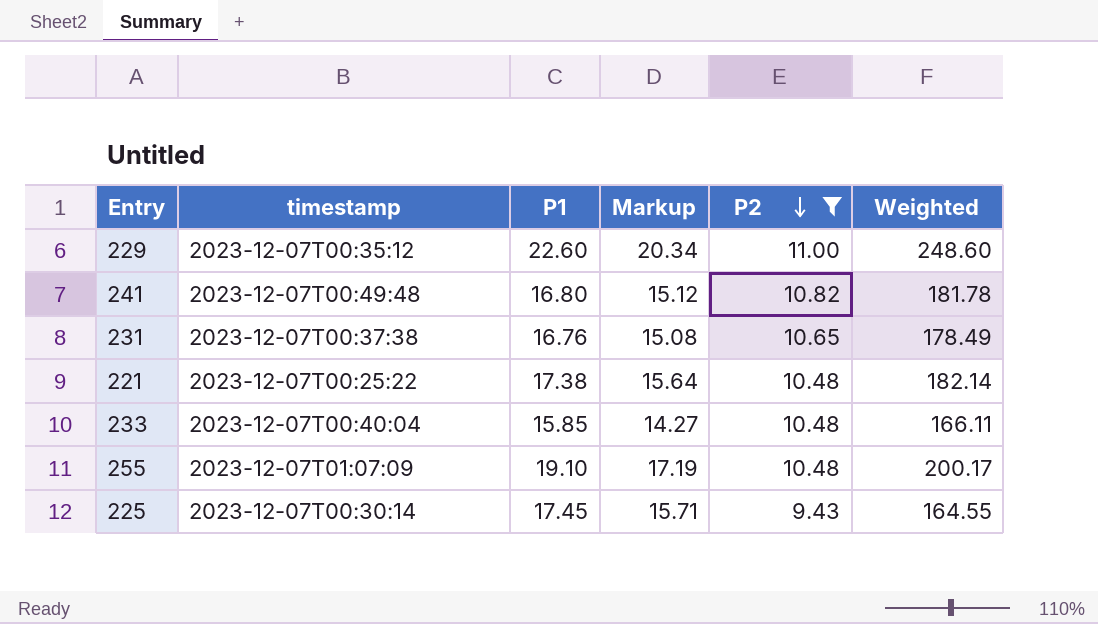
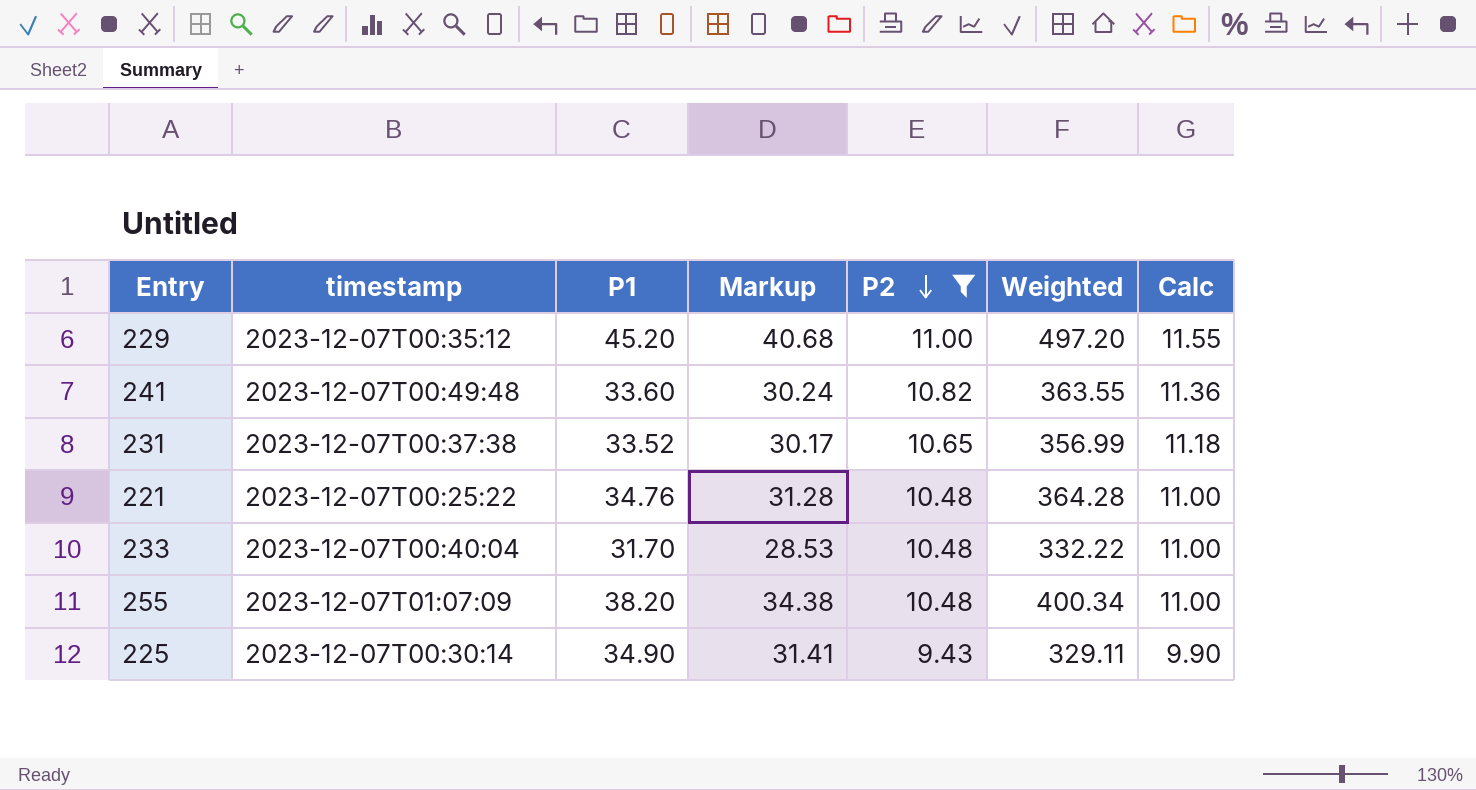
column Calc | formula: none -> [P2] * 1.05
229 | P1: 22.60 -> 45.20
229 | Markup: 20.34 -> 40.68
229 | Weighted: 248.60 -> 497.20
241 | P1: 16.80 -> 33.60
241 | Markup: 15.12 -> 30.24
241 | Weighted: 181.78 -> 363.55
231 | P1: 16.76 -> 33.52
231 | Markup: 15.08 -> 30.17
231 | Weighted: 178.49 -> 356.99
221 | P1: 17.38 -> 34.76
221 | Markup: 15.64 -> 31.28
221 | Weighted: 182.14 -> 364.28
233 | P1: 15.85 -> 31.70
233 | Markup: 14.27 -> 28.53
233 | Weighted: 166.11 -> 332.22
255 | P1: 19.10 -> 38.20
255 | Markup: 17.19 -> 34.38
255 | Weighted: 200.17 -> 400.34
225 | P1: 17.45 -> 34.90
225 | Markup: 15.71 -> 31.41
225 | Weighted: 164.55 -> 329.11

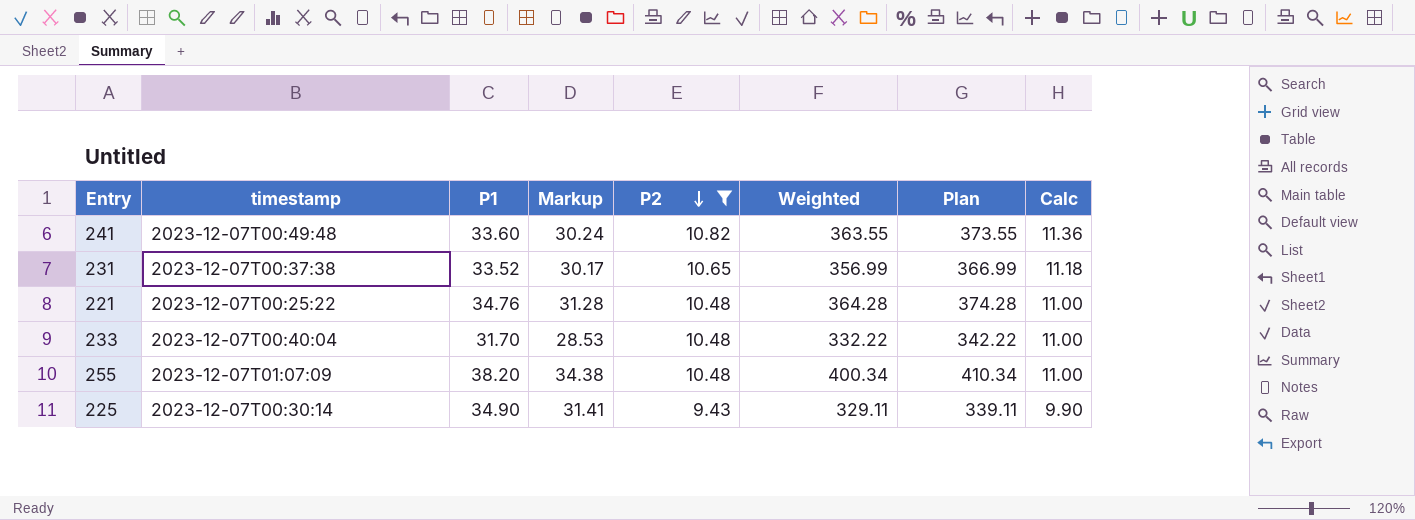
column Plan | formula: none -> [Weighted] + 10
row 229: 2023-12-07T00:35:12 | 45.20 | 40.68 | 11.00 | 497.20 | 11.55 -> none

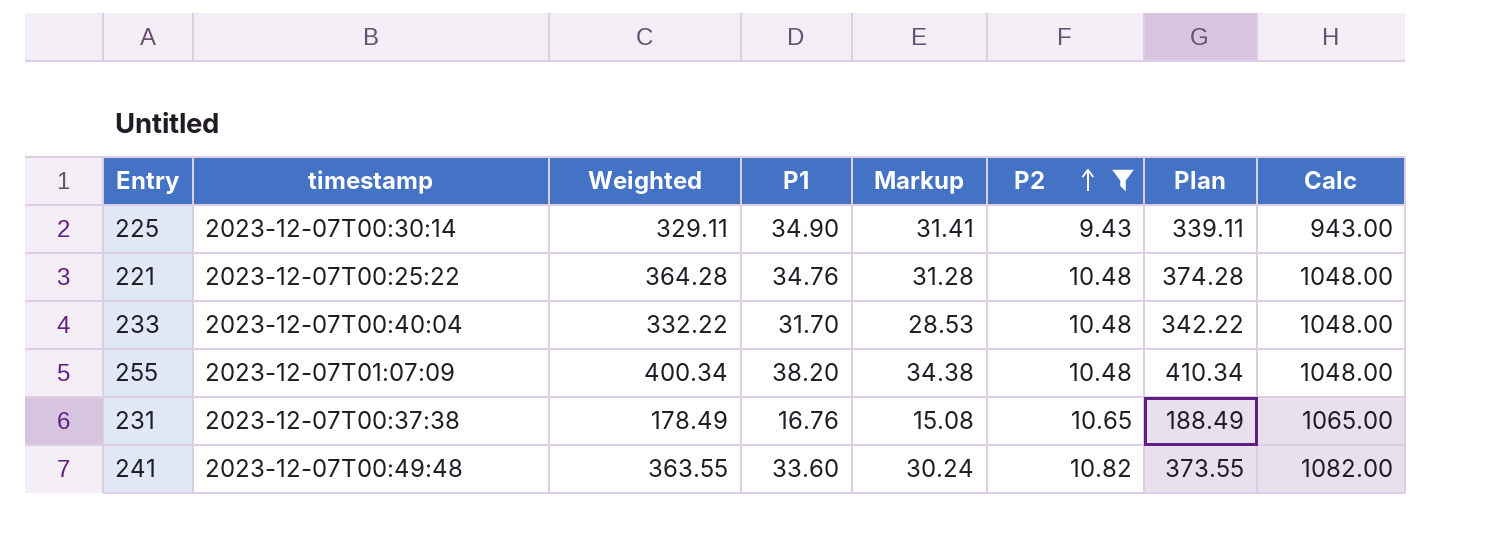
row order: P2 descending -> P2 ascending
column Weighted | position: 6 -> 3
column Calc | formula: [P2] * 1.05 -> [P2] * 100
231 | Weighted: 356.99 -> 178.49
231 | P1: 33.52 -> 16.76
231 | Markup: 30.17 -> 15.08
231 | Plan: 366.99 -> 188.49

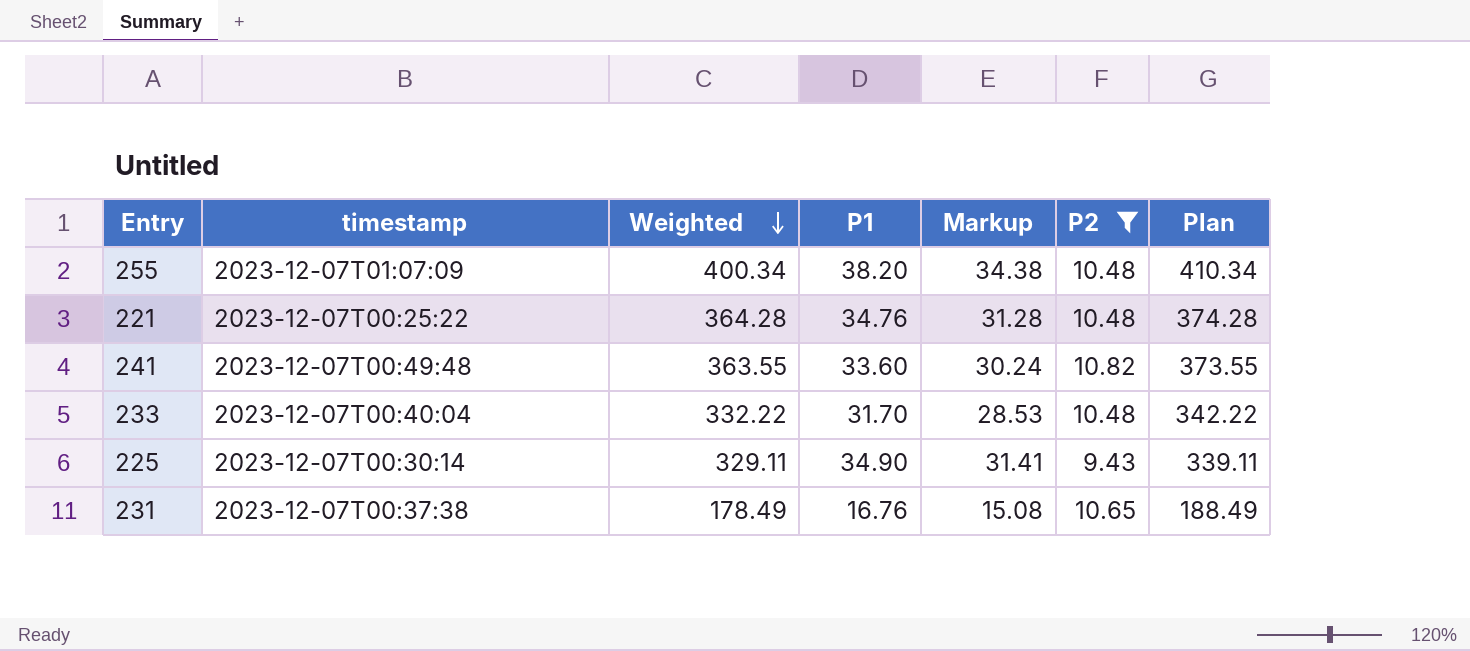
row order: P2 ascending -> Weighted descending
column Calc | formula: [P2] * 100 -> none

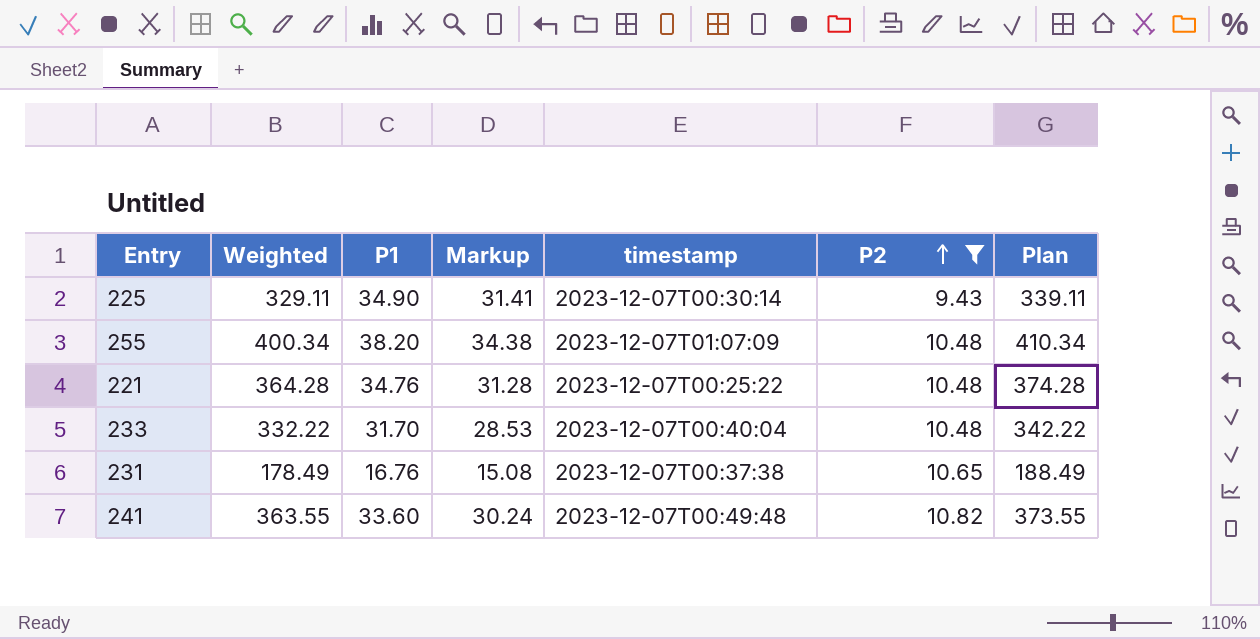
row order: Weighted descending -> P2 ascending
column timestamp | position: 2 -> 5

